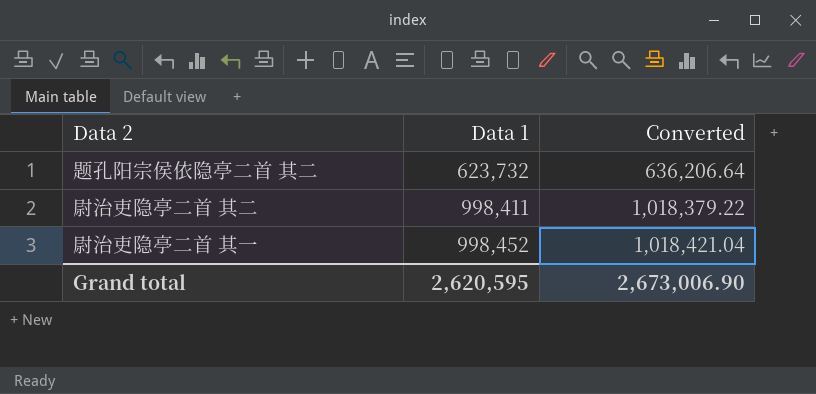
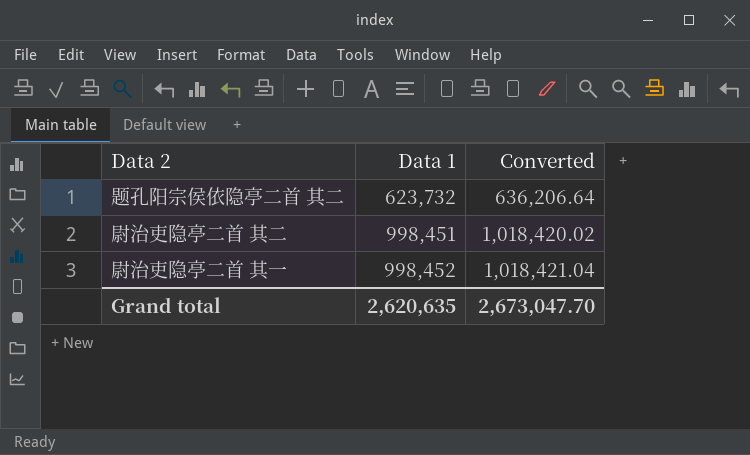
尉治吏隐亭二首 其二 | Data 1: 998,411 -> 998,451
尉治吏隐亭二首 其二 | Converted: 1,018,379.22 -> 1,018,420.02
Grand total | Data 1: 2,620,595 -> 2,620,635
Grand total | Converted: 2,673,006.90 -> 2,673,047.70

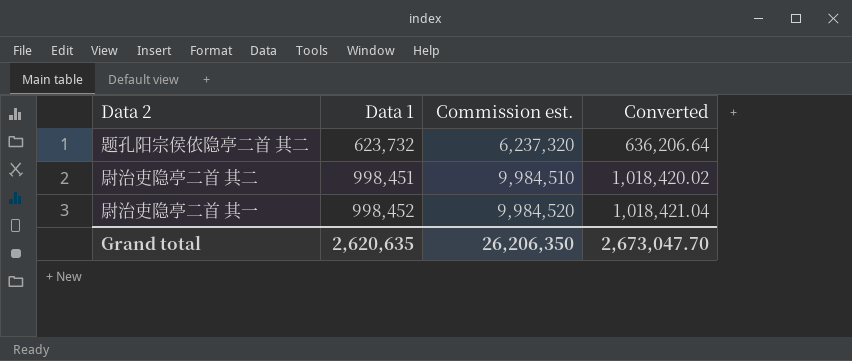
column Commission est. | formula: none -> [Data 1] * 10

